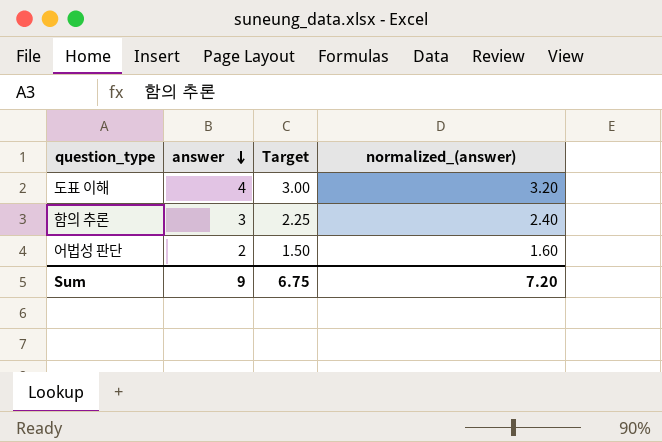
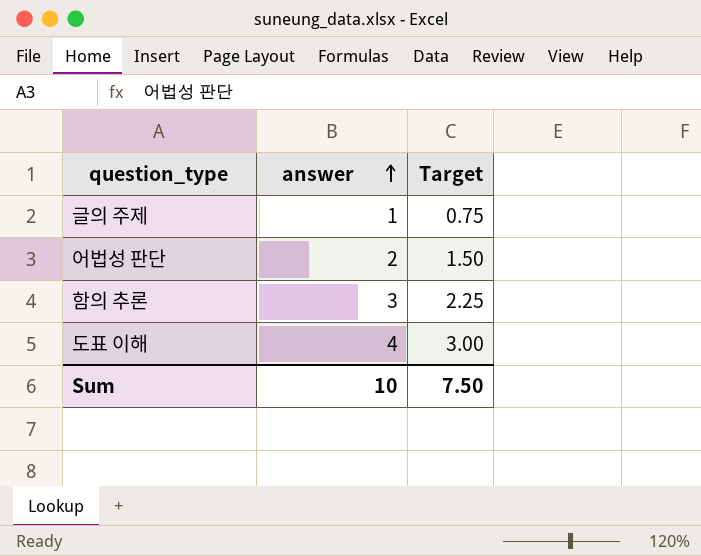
row order: answer descending -> answer ascending
column normalized_(answer) | formula: [answer] * 0.8 -> none
row 글의 주제: none -> 1 | 0.75
Sum | answer: 9 -> 10
Sum | Target: 6.75 -> 7.50

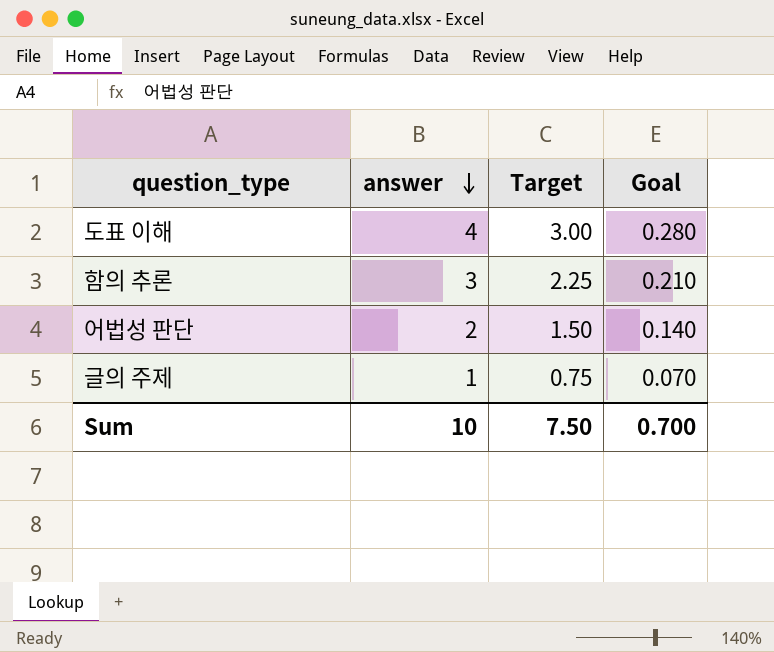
row order: answer ascending -> answer descending
column Goal | formula: none -> [answer] * 0.07

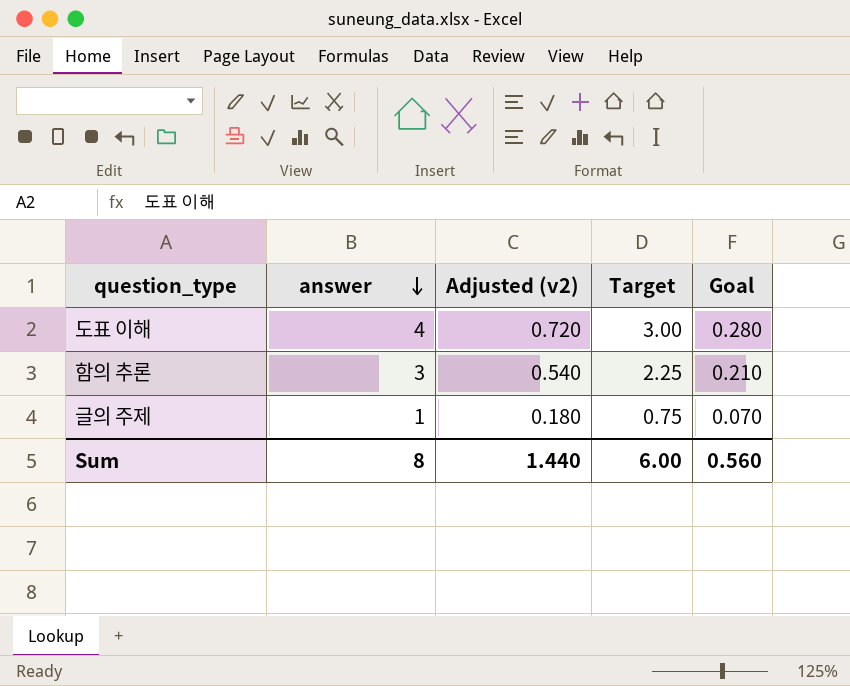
column Adjusted (v2) | formula: none -> [answer] * 0.18
row 어법성 판단: 2 | 1.50 | 0.140 -> none
Sum | answer: 10 -> 8
Sum | Target: 7.50 -> 6.00
Sum | Goal: 0.700 -> 0.560

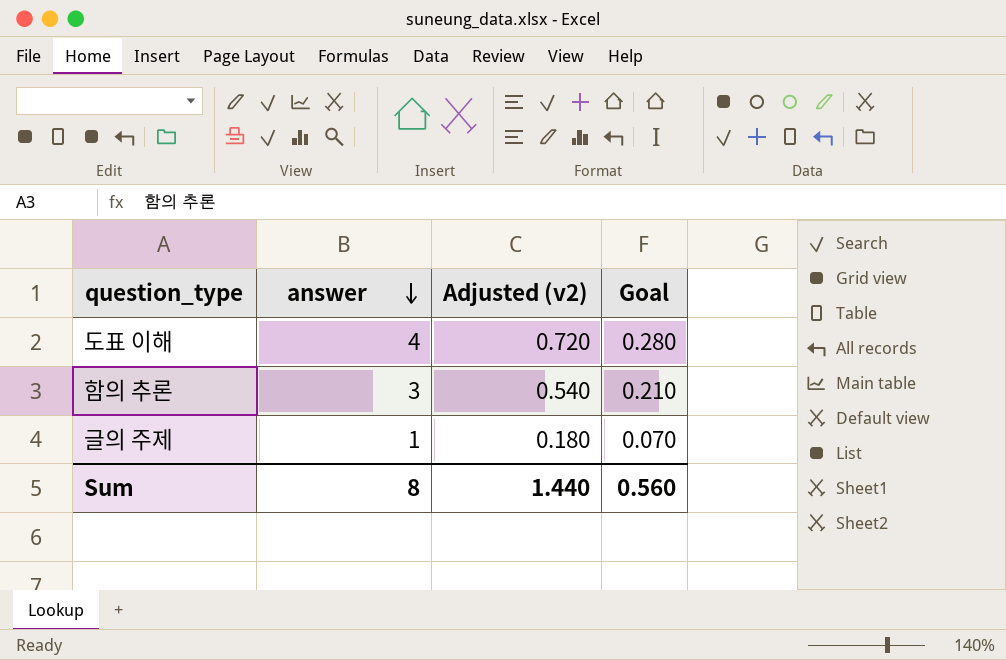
column Target | formula: [answer] * 0.75 -> none

